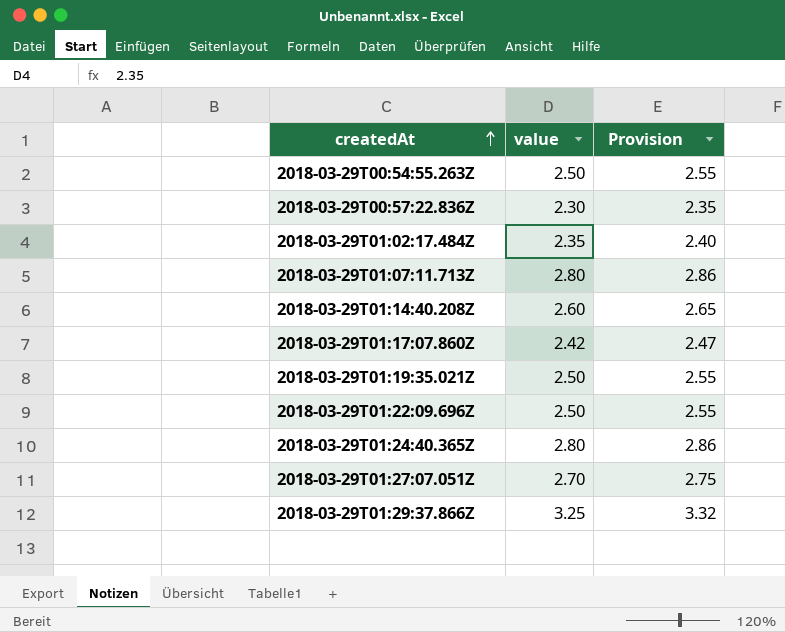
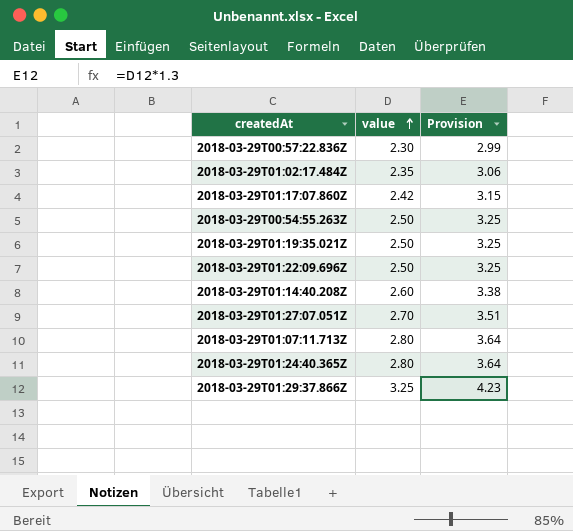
row order: createdAt ascending -> value ascending
column Provision | formula: [value] * 1.02 -> [value] * 1.3

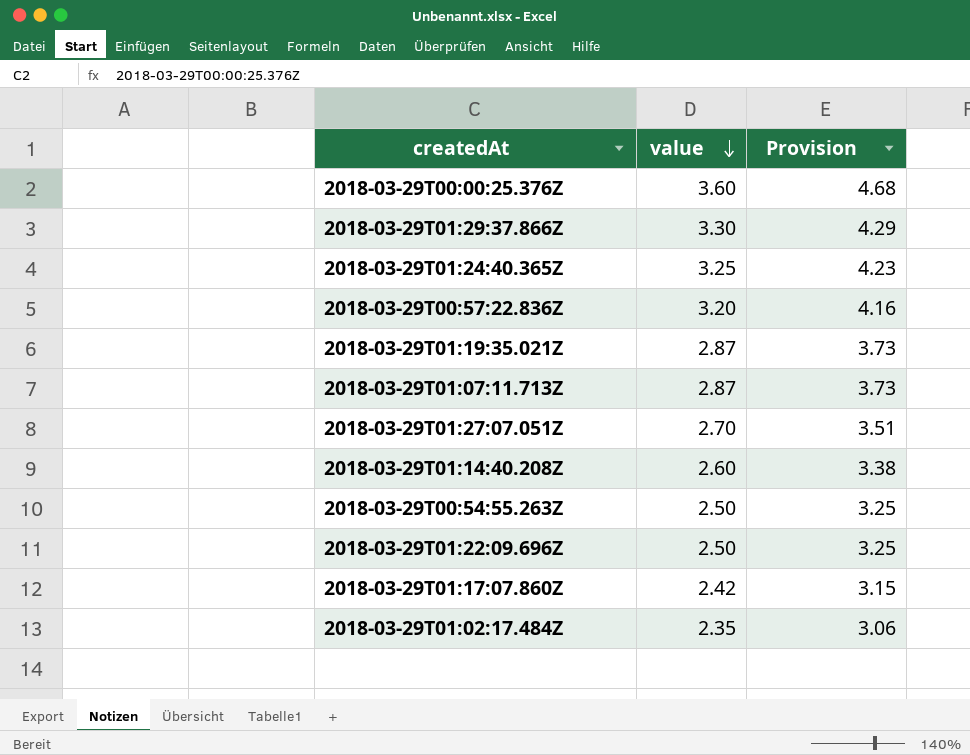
row order: value ascending -> value descending
row 2018-03-29T00:00:25.376Z: none -> 3.60 | 4.68
2018-03-29T01:29:37.866Z | value: 3.25 -> 3.30
2018-03-29T01:29:37.866Z | Provision: 4.23 -> 4.29
2018-03-29T01:24:40.365Z | value: 2.80 -> 3.25
2018-03-29T01:24:40.365Z | Provision: 3.64 -> 4.23
2018-03-29T00:57:22.836Z | value: 2.30 -> 3.20
2018-03-29T00:57:22.836Z | Provision: 2.99 -> 4.16
2018-03-29T01:19:35.021Z | value: 2.50 -> 2.87
2018-03-29T01:19:35.021Z | Provision: 3.25 -> 3.73
2018-03-29T01:07:11.713Z | value: 2.80 -> 2.87
2018-03-29T01:07:11.713Z | Provision: 3.64 -> 3.73

